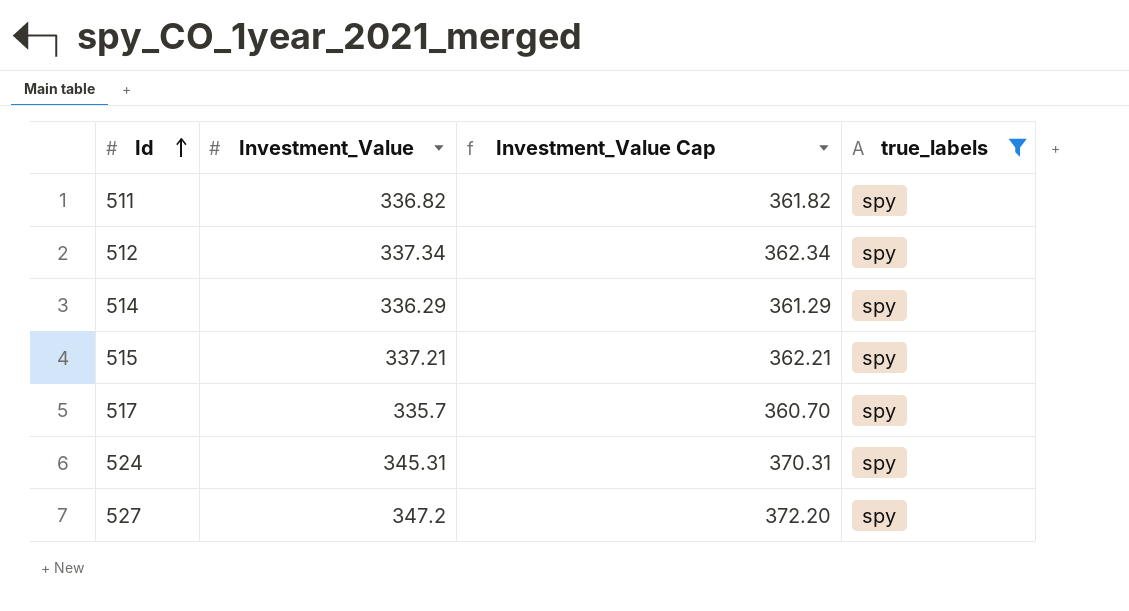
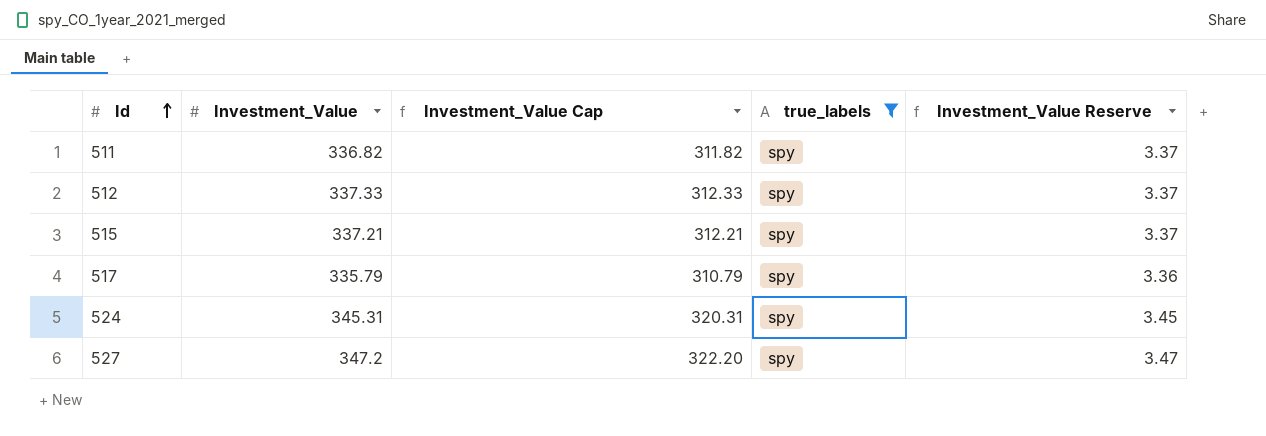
column Investment_Value Cap | formula: [Investment_Value] + 25 -> [Investment_Value] - 25
column Investment_Value Reserve | formula: none -> [Investment_Value] * 0.01
row 514: 336.29 | 361.29 | spy -> none
512 | Investment_Value: 337.34 -> 337.33
517 | Investment_Value: 335.7 -> 335.79

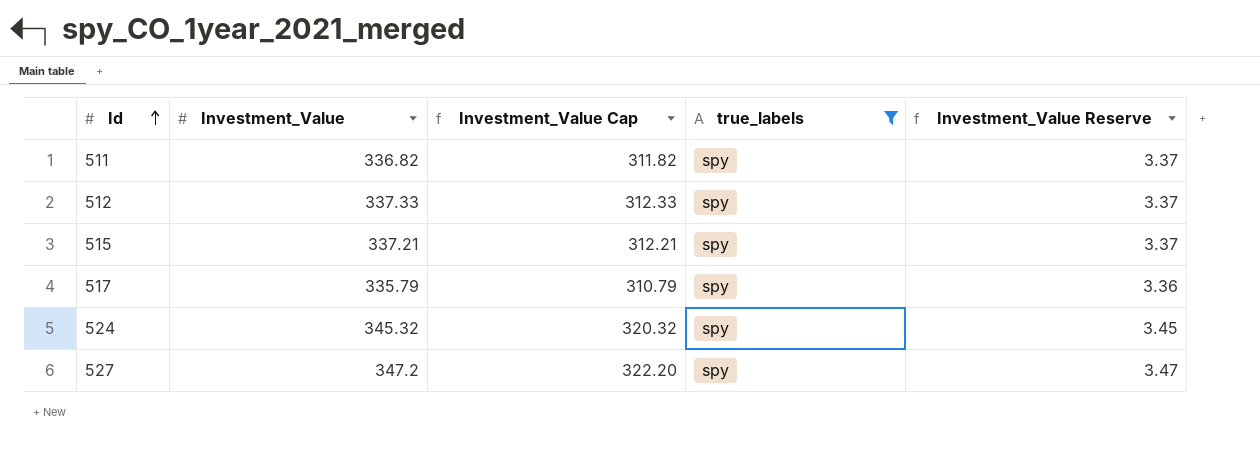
524 | Investment_Value: 345.31 -> 345.32
524 | Investment_Value Cap: 320.31 -> 320.32

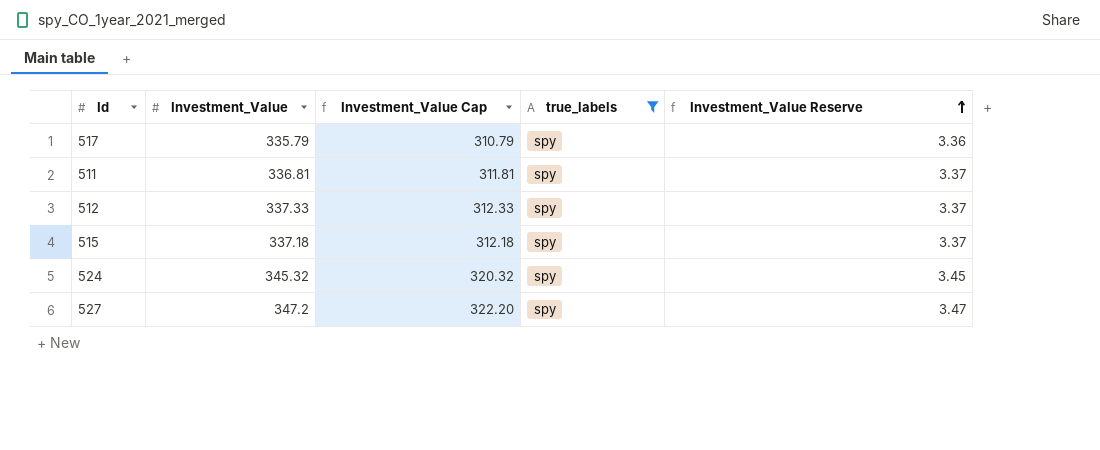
row order: Id ascending -> Investment_Value Reserve ascending
511 | Investment_Value: 336.82 -> 336.81
511 | Investment_Value Cap: 311.82 -> 311.81
515 | Investment_Value: 337.21 -> 337.18
515 | Investment_Value Cap: 312.21 -> 312.18

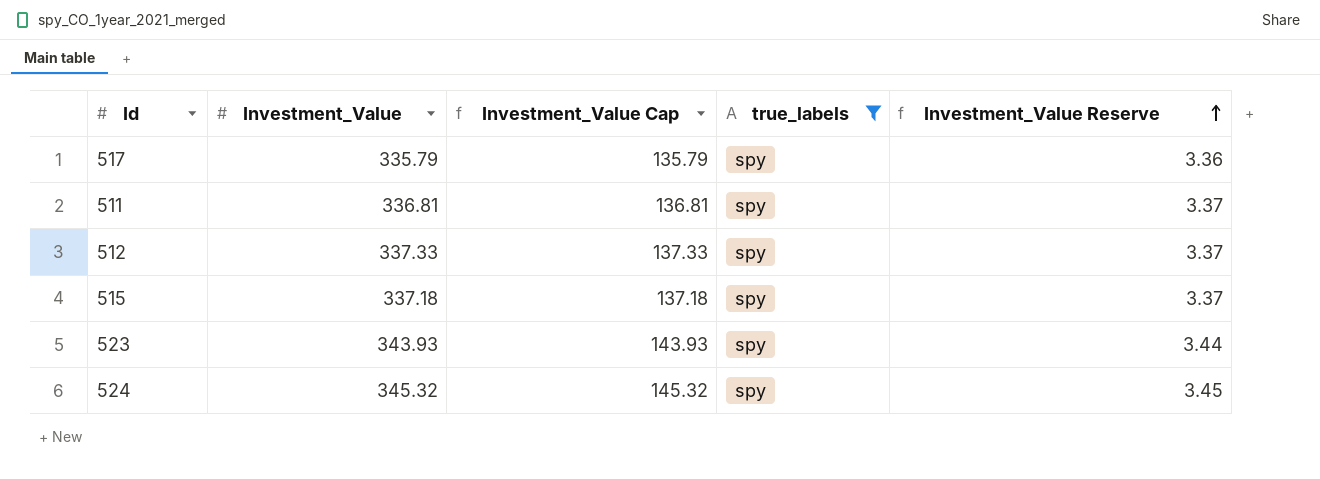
column Investment_Value Cap | formula: [Investment_Value] - 25 -> [Investment_Value] - 200
row 527: 347.2 | 322.20 | spy | 3.47 -> none
row 523: none -> 343.93 | 143.93 | spy | 3.44

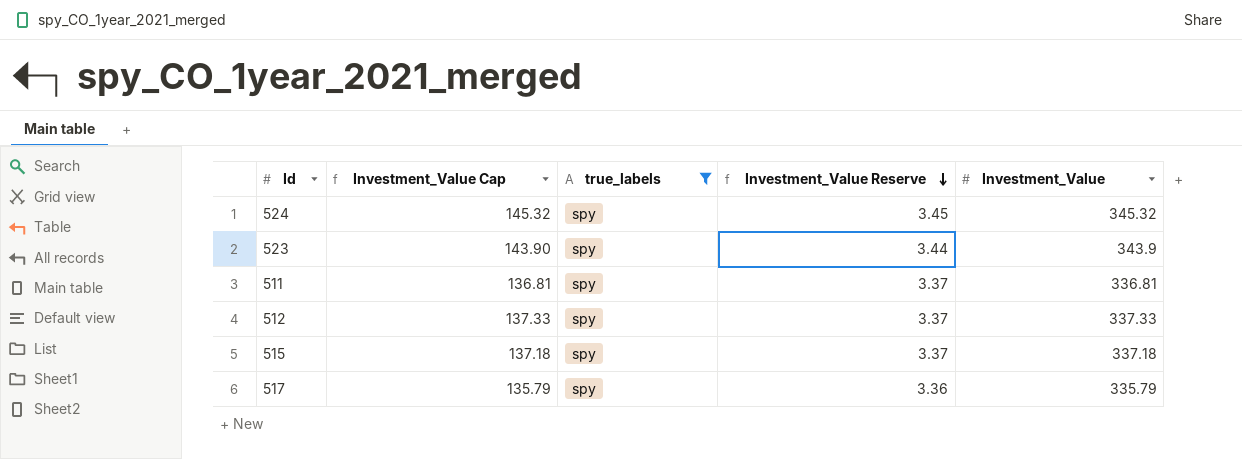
row order: Investment_Value Reserve ascending -> Investment_Value Reserve descending
column Investment_Value | position: 2 -> 5
523 | Investment_Value Cap: 143.93 -> 143.90
523 | Investment_Value: 343.93 -> 343.9

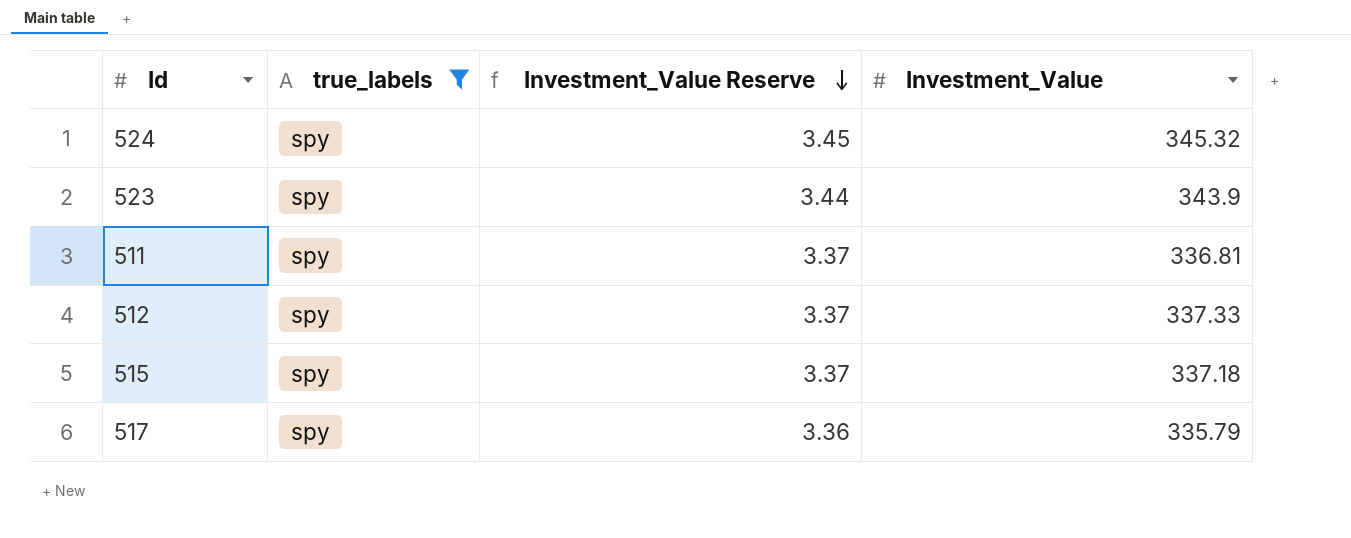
column Investment_Value Cap | formula: [Investment_Value] - 200 -> none

